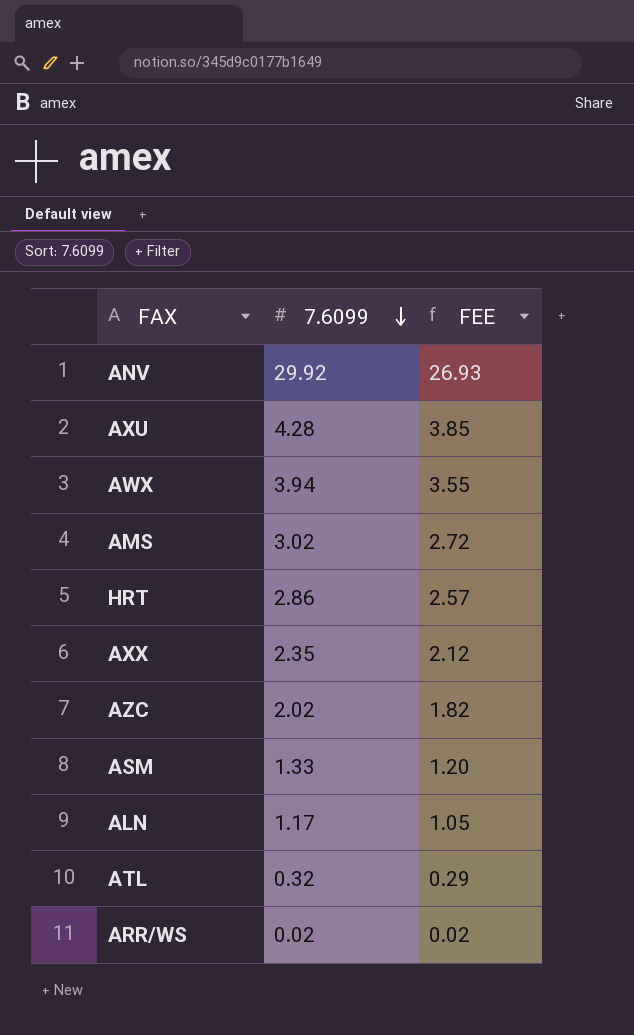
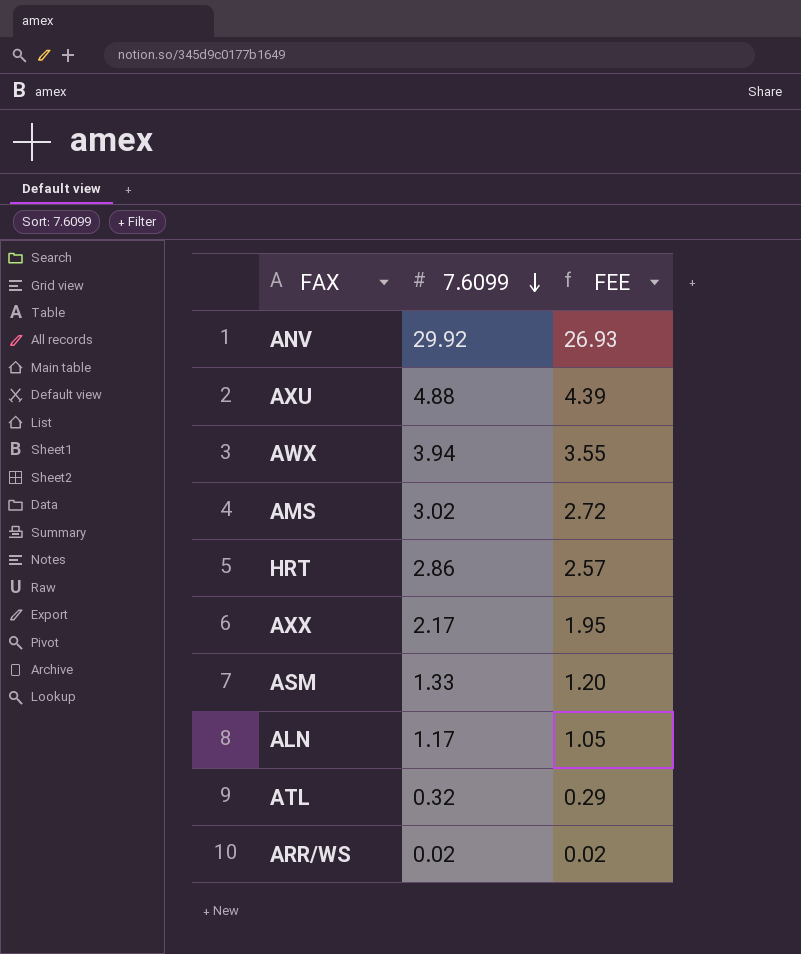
row AZC: 2.02 | 1.82 -> none
AXU | 7.6099: 4.28 -> 4.88
AXU | FEE: 3.85 -> 4.39
AXX | 7.6099: 2.35 -> 2.17
AXX | FEE: 2.12 -> 1.95

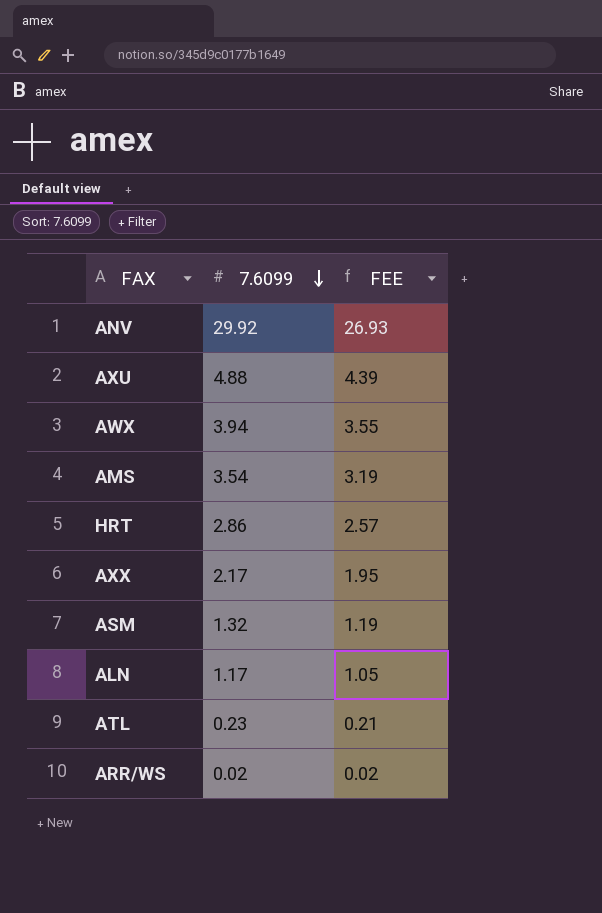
AMS | 7.6099: 3.02 -> 3.54
AMS | FEE: 2.72 -> 3.19
ASM | 7.6099: 1.33 -> 1.32
ASM | FEE: 1.20 -> 1.19
ATL | 7.6099: 0.32 -> 0.23
ATL | FEE: 0.29 -> 0.21

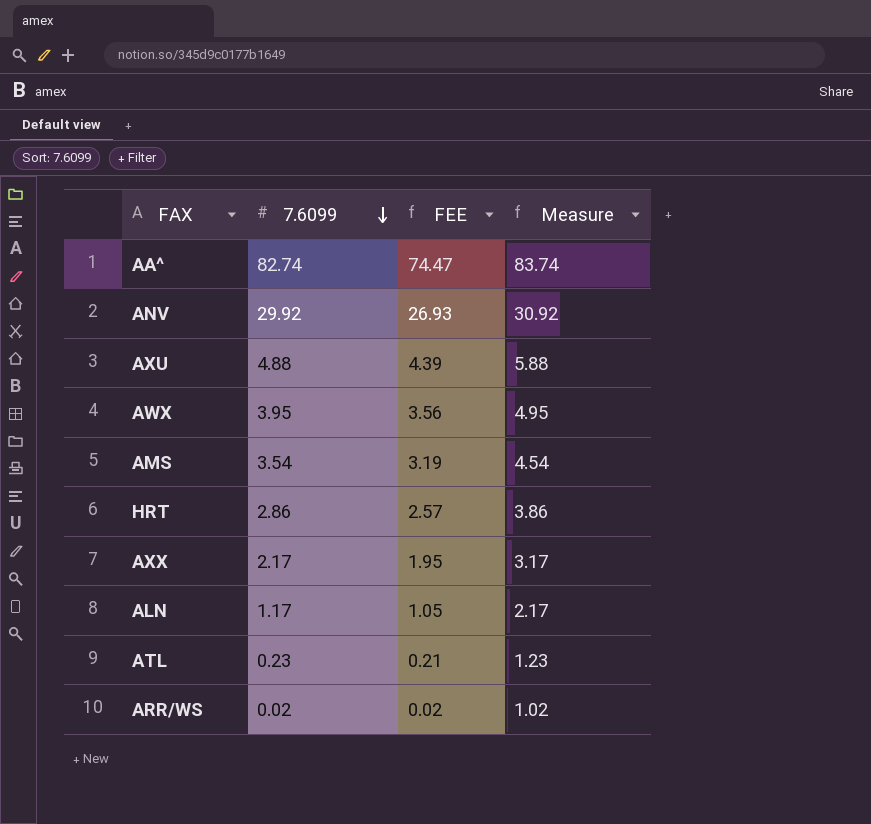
column Measure | formula: none -> [7.6099] + 1
row ASM: 1.32 | 1.19 -> none
row AA^: none -> 82.74 | 74.47 | 83.74
AWX | 7.6099: 3.94 -> 3.95
AWX | FEE: 3.55 -> 3.56

